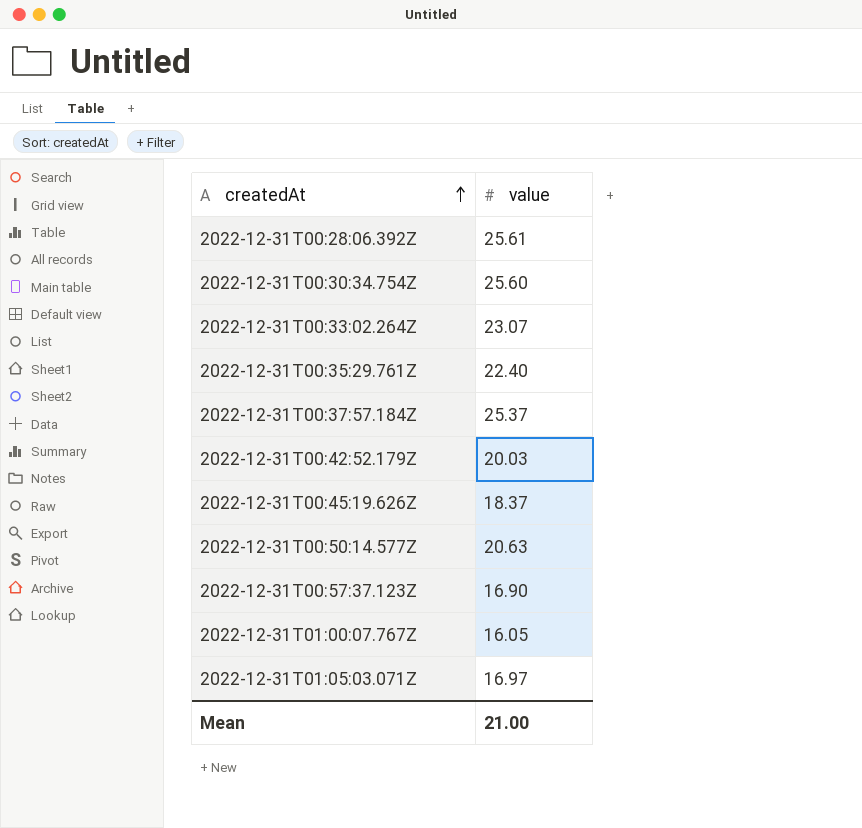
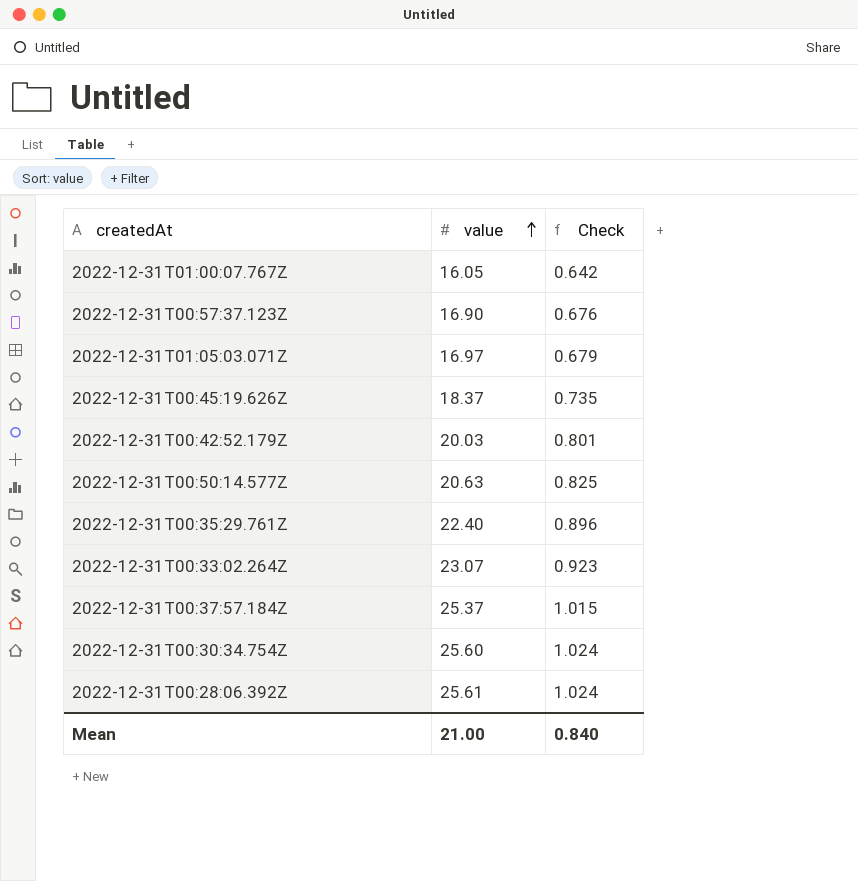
row order: createdAt ascending -> value ascending
column Check | formula: none -> [value] * 0.04

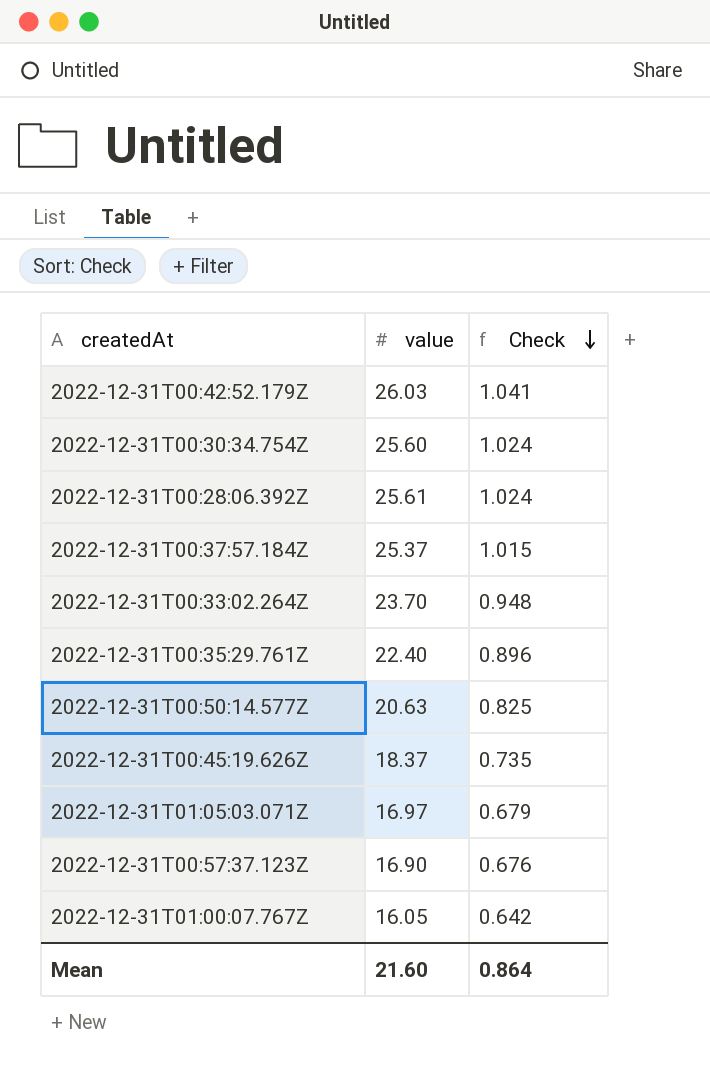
row order: value ascending -> Check descending
2022-12-31T00:42:52.179Z | value: 20.03 -> 26.03
2022-12-31T00:42:52.179Z | Check: 0.801 -> 1.041
2022-12-31T00:33:02.264Z | value: 23.07 -> 23.70
2022-12-31T00:33:02.264Z | Check: 0.923 -> 0.948
Mean | value: 21.00 -> 21.60
Mean | Check: 0.840 -> 0.864

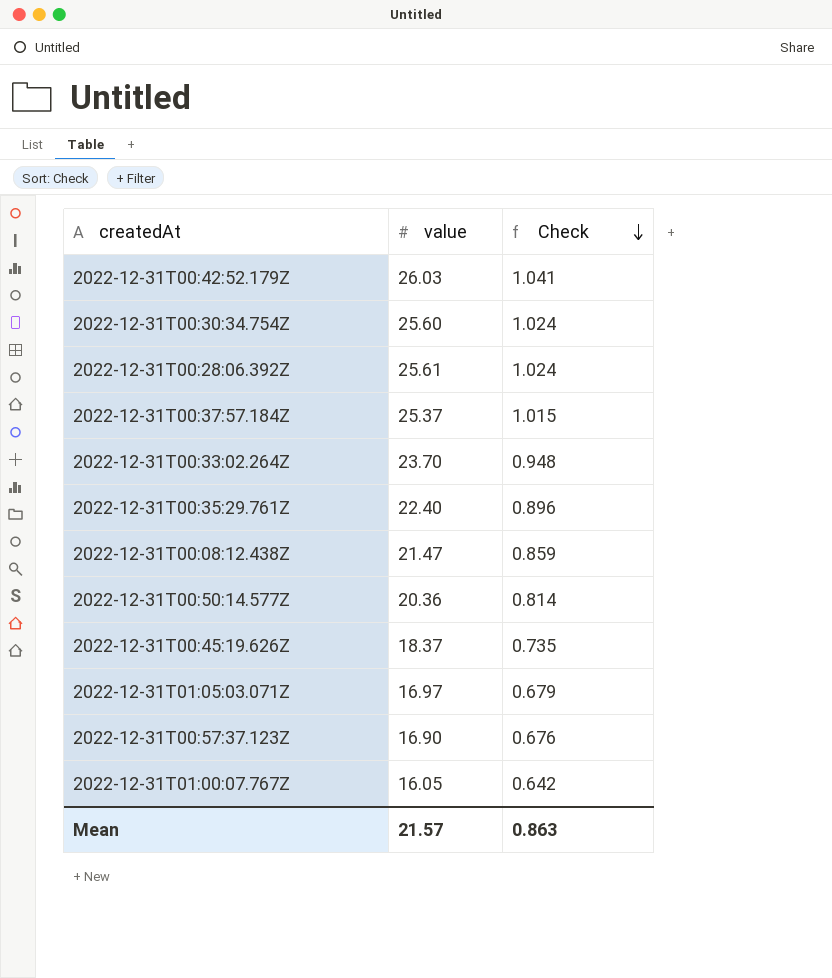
row 2022-12-31T00:08:12.438Z: none -> 21.47 | 0.859
2022-12-31T00:50:14.577Z | value: 20.63 -> 20.36
2022-12-31T00:50:14.577Z | Check: 0.825 -> 0.814
Mean | value: 21.60 -> 21.57
Mean | Check: 0.864 -> 0.863

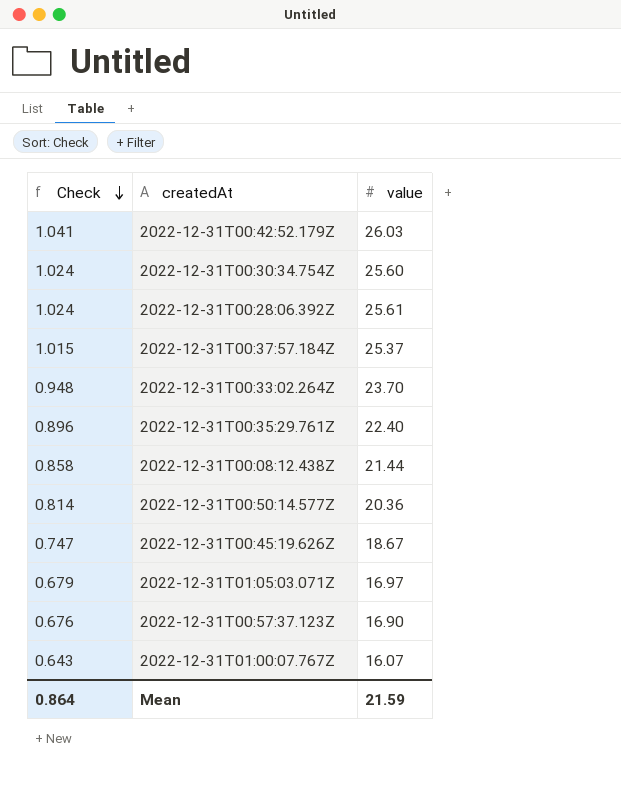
column Check | position: 3 -> 1
2022-12-31T00:08:12.438Z | Check: 0.859 -> 0.858
2022-12-31T00:08:12.438Z | value: 21.47 -> 21.44
2022-12-31T00:45:19.626Z | Check: 0.735 -> 0.747
2022-12-31T00:45:19.626Z | value: 18.37 -> 18.67
2022-12-31T01:00:07.767Z | Check: 0.642 -> 0.643
2022-12-31T01:00:07.767Z | value: 16.05 -> 16.07
Mean | Check: 0.863 -> 0.864
Mean | value: 21.57 -> 21.59

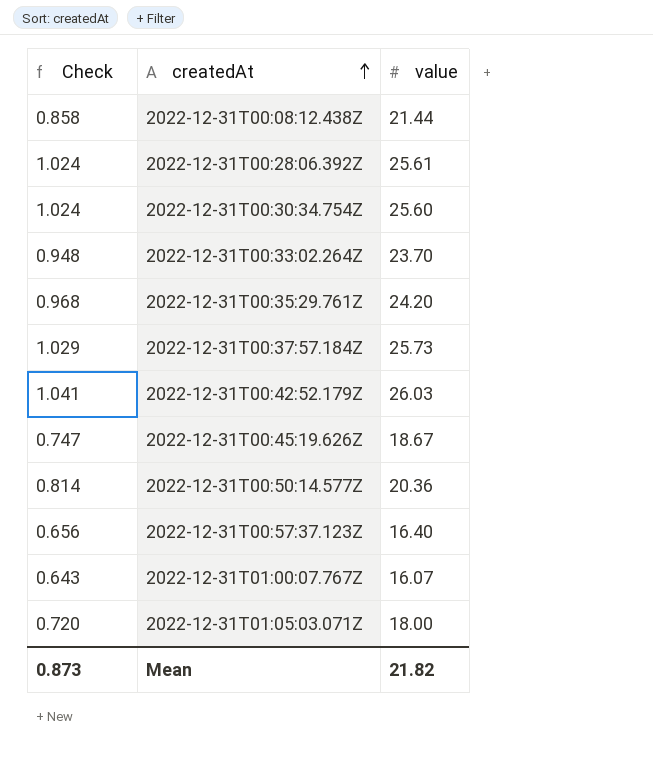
row order: Check descending -> createdAt ascending
2022-12-31T00:35:29.761Z | Check: 0.896 -> 0.968
2022-12-31T00:35:29.761Z | value: 22.40 -> 24.20
2022-12-31T00:37:57.184Z | Check: 1.015 -> 1.029
2022-12-31T00:37:57.184Z | value: 25.37 -> 25.73
2022-12-31T00:57:37.123Z | Check: 0.676 -> 0.656
2022-12-31T00:57:37.123Z | value: 16.90 -> 16.40
2022-12-31T01:05:03.071Z | Check: 0.679 -> 0.720
2022-12-31T01:05:03.071Z | value: 16.97 -> 18.00
Mean | Check: 0.864 -> 0.873
Mean | value: 21.59 -> 21.82

